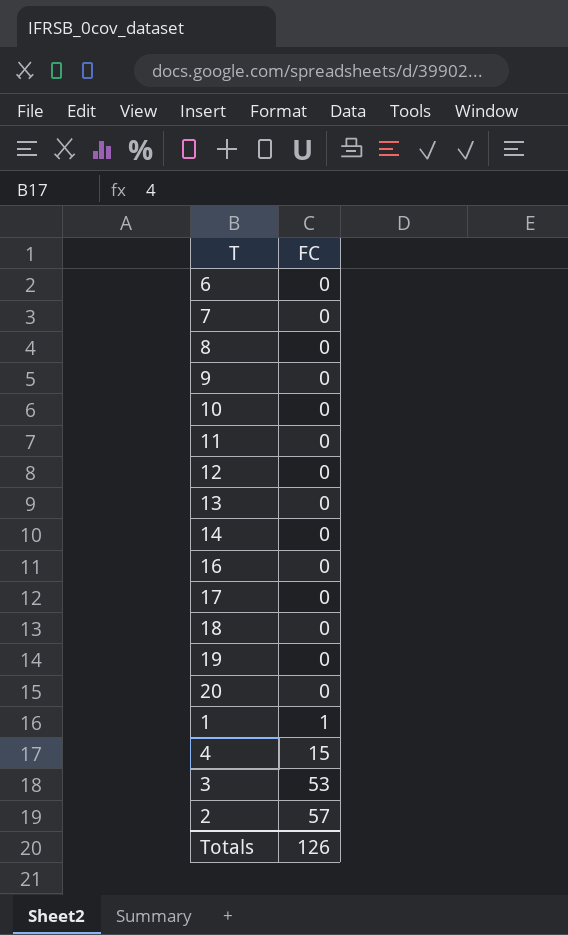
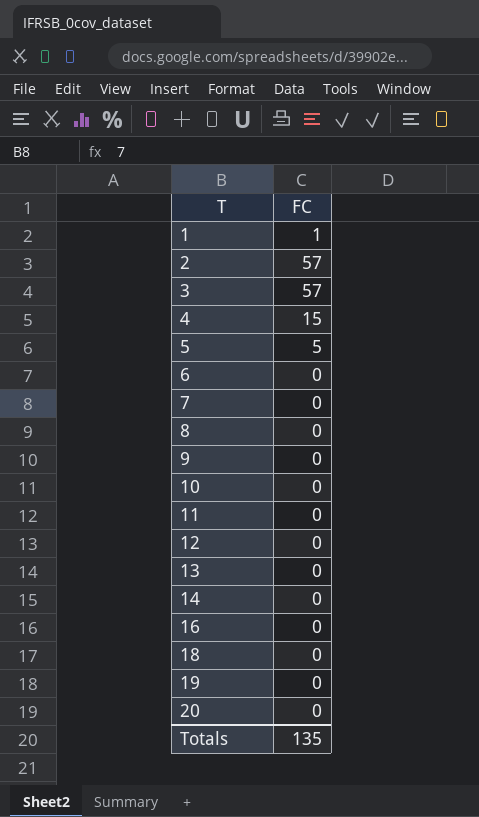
row order: FC ascending -> T ascending
row 17: 0 -> none
3 | FC: 53 -> 57
row 5: none -> 5
Totals | FC: 126 -> 135

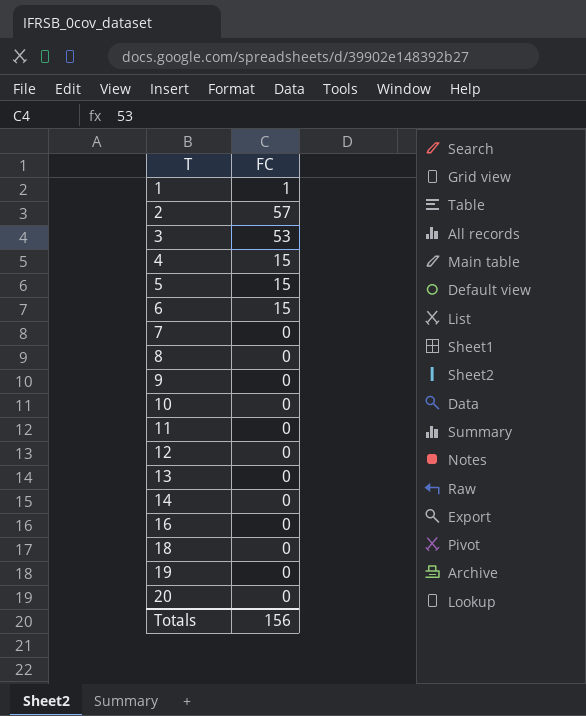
3 | FC: 57 -> 53
5 | FC: 5 -> 15
6 | FC: 0 -> 15
Totals | FC: 135 -> 156

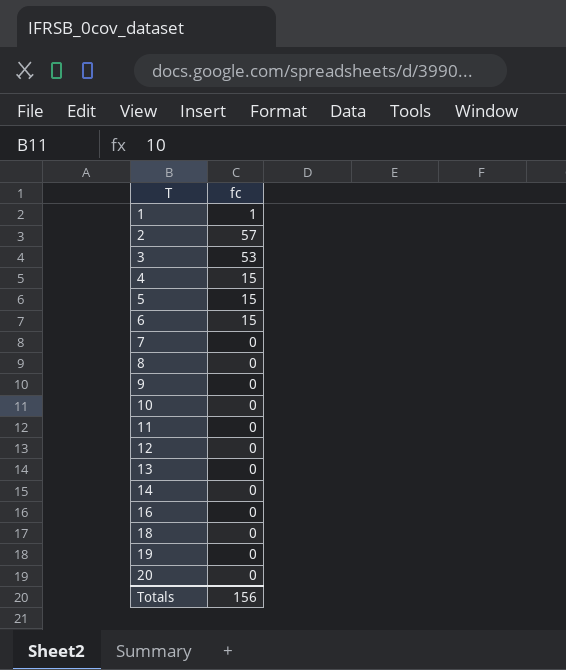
column name: FC -> fc

